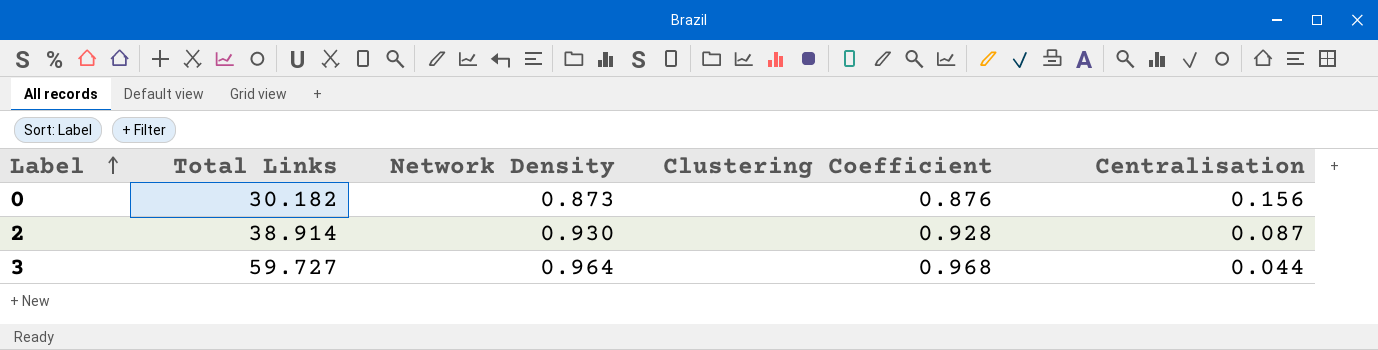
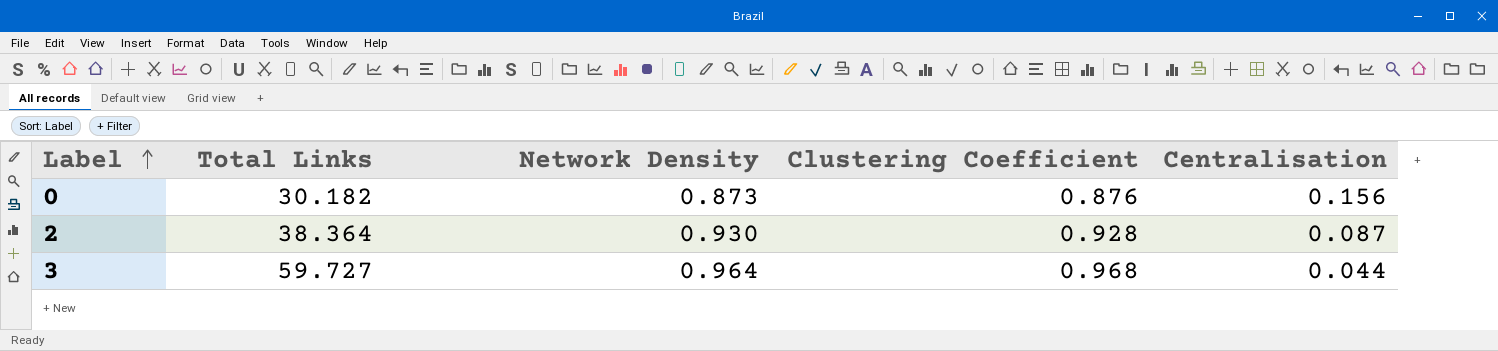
2 | Total Links: 38.914 -> 38.364

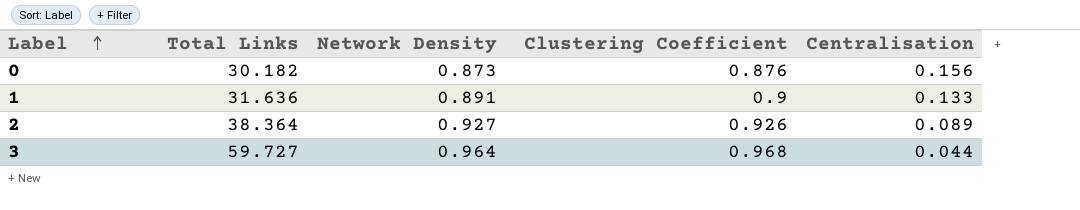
row 1: none -> 31.636 | 0.891 | 0.9 | 0.133
2 | Network Density: 0.930 -> 0.927
2 | Clustering Coefficient: 0.928 -> 0.926
2 | Centralisation: 0.087 -> 0.089

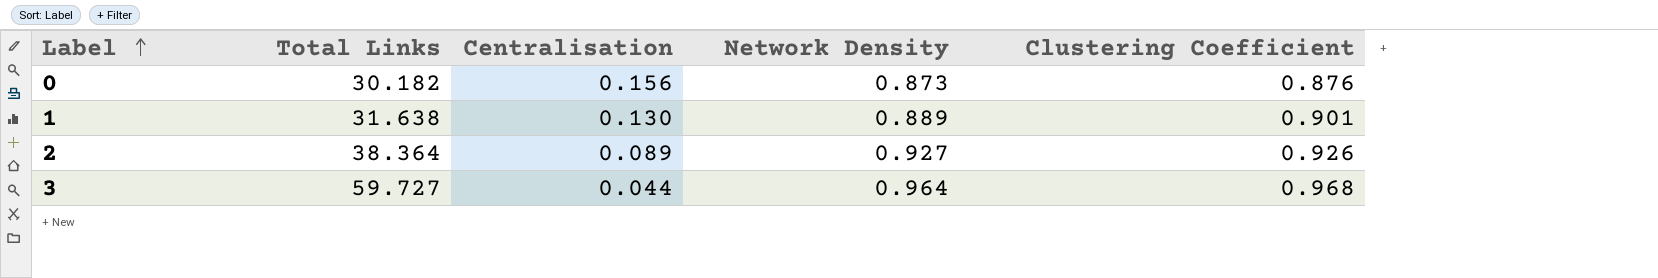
column Centralisation | position: 5 -> 3
1 | Total Links: 31.636 -> 31.638
1 | Centralisation: 0.133 -> 0.130
1 | Network Density: 0.891 -> 0.889
1 | Clustering Coefficient: 0.9 -> 0.901

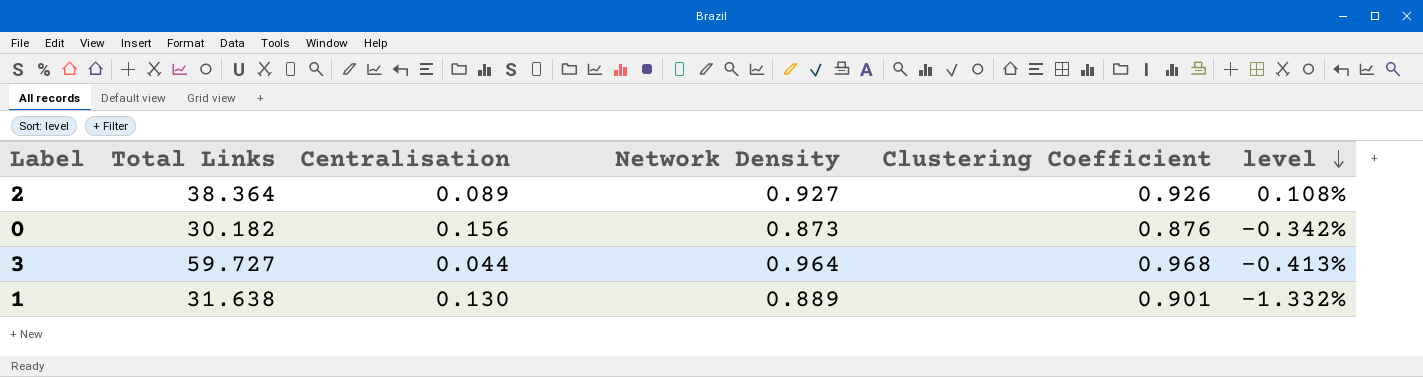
row order: Label ascending -> level descending
column level | formula: none -> ([Network Density] - [Clustering Coefficient]) / [Clustering Coefficient]

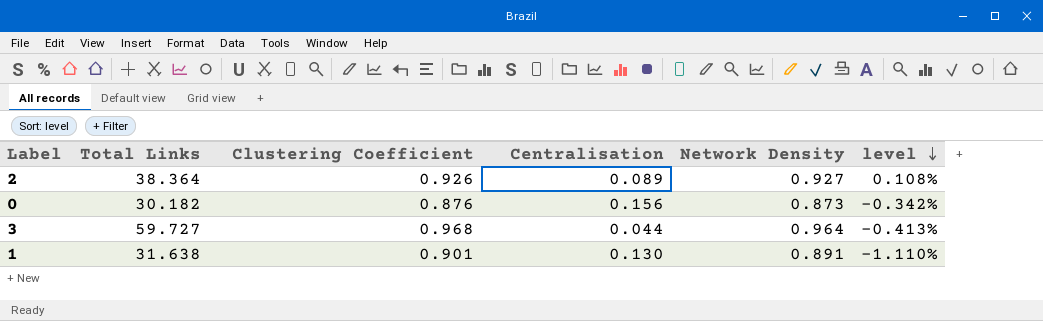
column Clustering Coefficient | position: 5 -> 3
1 | Network Density: 0.889 -> 0.891
1 | level: -1.332% -> -1.110%

